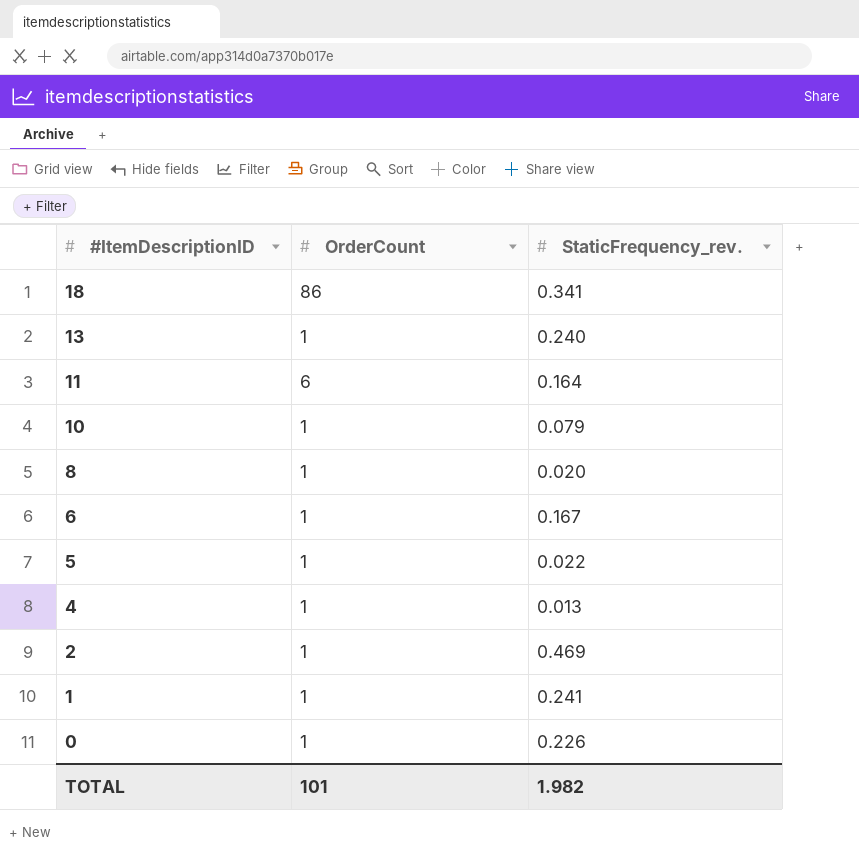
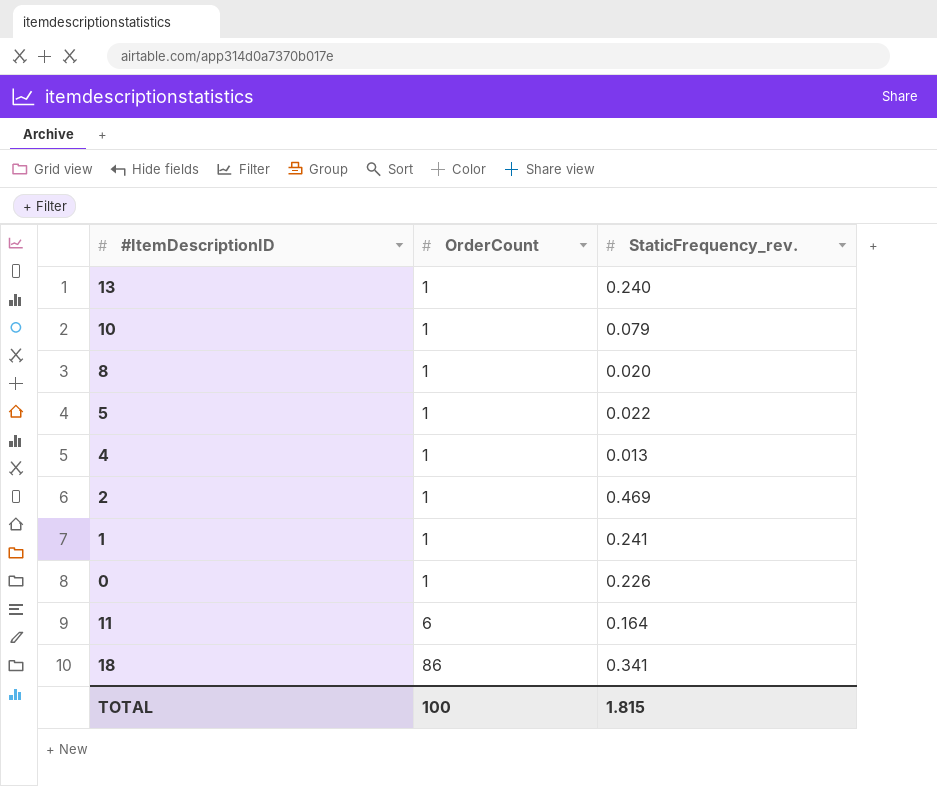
row order: #ItemDescriptionID descending -> OrderCount ascending
row 6: 1 | 0.167 -> none
TOTAL | OrderCount: 101 -> 100
TOTAL | StaticFrequency_rev.: 1.982 -> 1.815

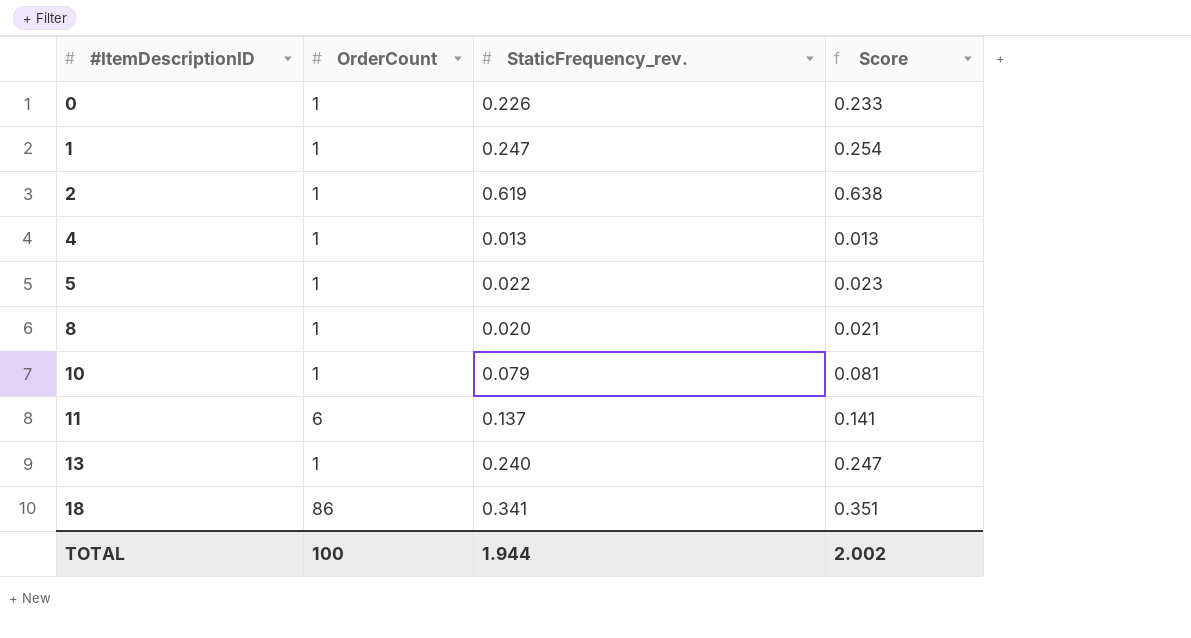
row order: OrderCount ascending -> #ItemDescriptionID ascending
column Score | formula: none -> [StaticFrequency_rev.] * 1.03
1 | StaticFrequency_rev.: 0.241 -> 0.247
2 | StaticFrequency_rev.: 0.469 -> 0.619
11 | StaticFrequency_rev.: 0.164 -> 0.137
TOTAL | StaticFrequency_rev.: 1.815 -> 1.944

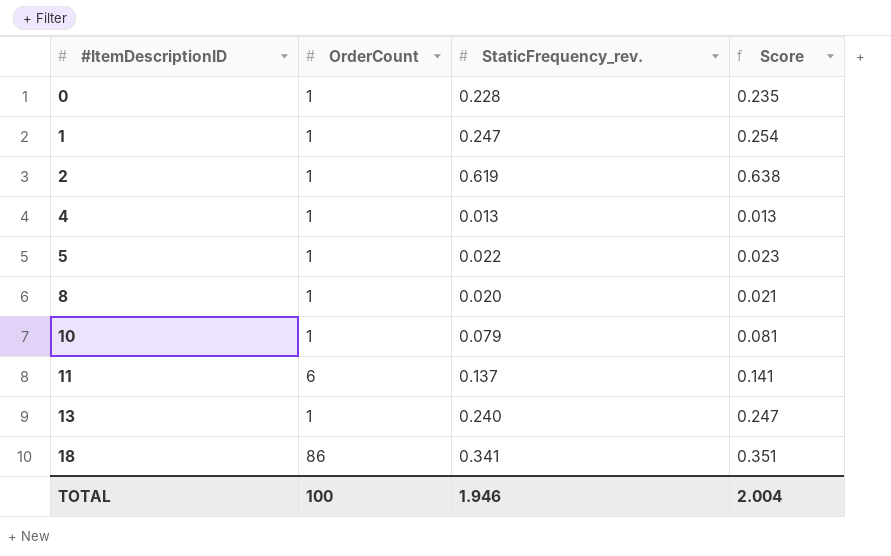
0 | StaticFrequency_rev.: 0.226 -> 0.228
0 | Score: 0.233 -> 0.235
TOTAL | StaticFrequency_rev.: 1.944 -> 1.946
TOTAL | Score: 2.002 -> 2.004

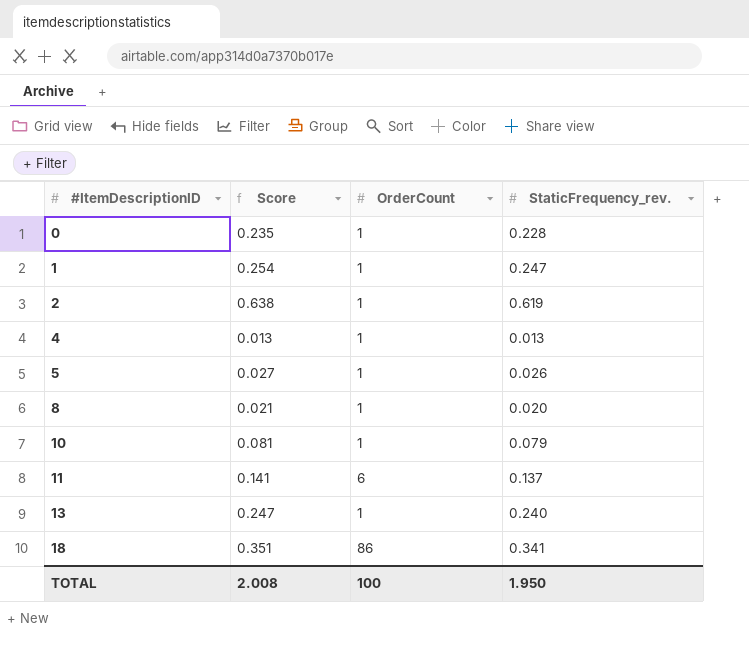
column Score | position: 4 -> 2
5 | Score: 0.023 -> 0.027
5 | StaticFrequency_rev.: 0.022 -> 0.026
TOTAL | Score: 2.004 -> 2.008
TOTAL | StaticFrequency_rev.: 1.946 -> 1.950

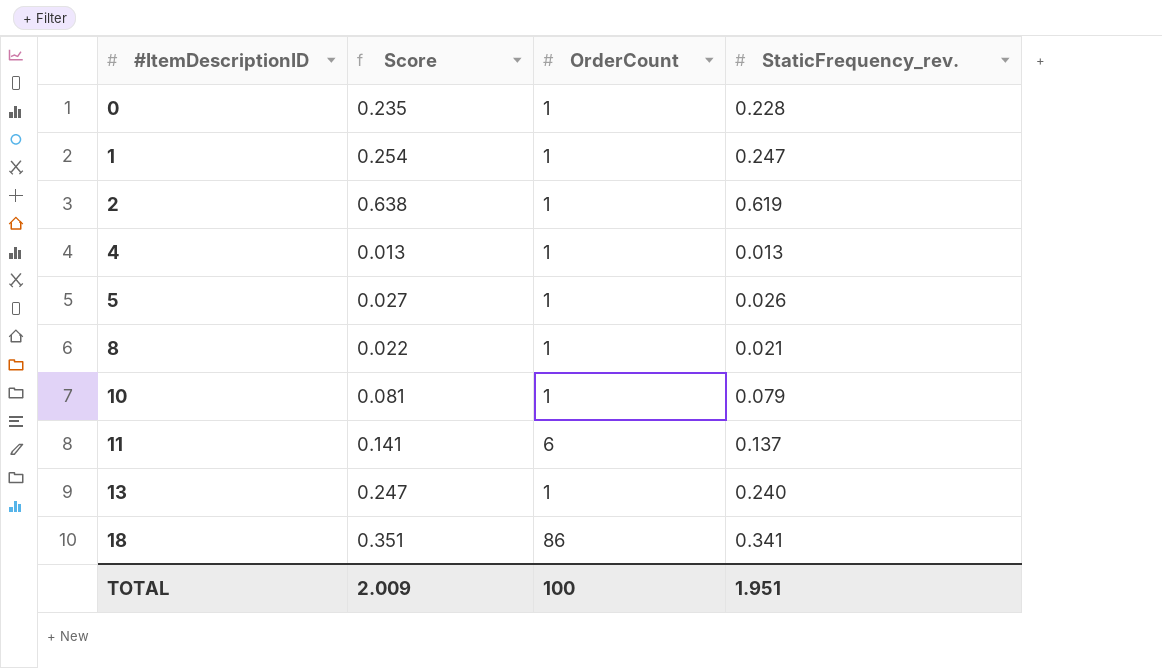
8 | Score: 0.021 -> 0.022
8 | StaticFrequency_rev.: 0.020 -> 0.021
TOTAL | Score: 2.008 -> 2.009
TOTAL | StaticFrequency_rev.: 1.950 -> 1.951

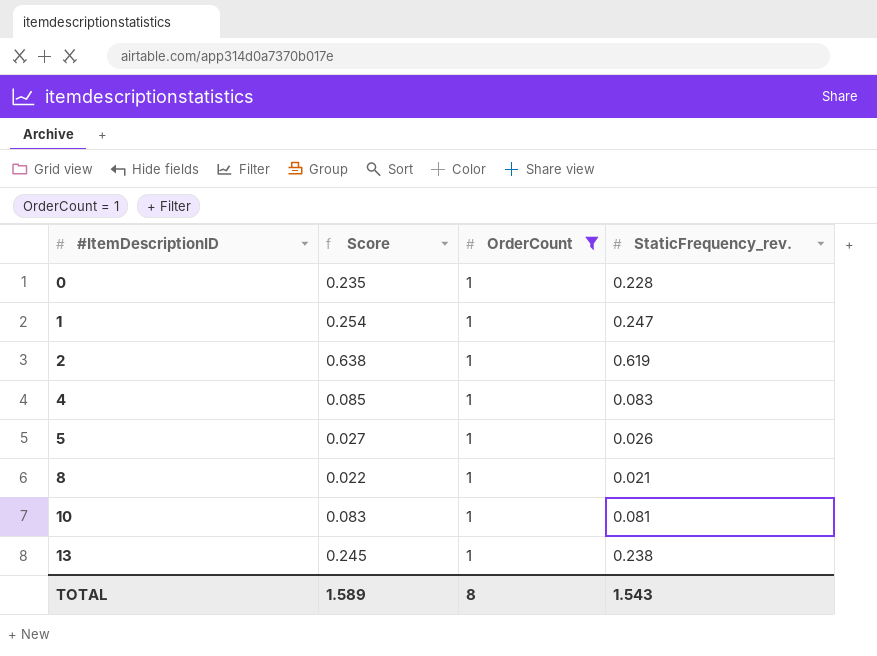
filter: none -> OrderCount = 1
4 | Score: 0.013 -> 0.085
4 | StaticFrequency_rev.: 0.013 -> 0.083
10 | Score: 0.081 -> 0.083
10 | StaticFrequency_rev.: 0.079 -> 0.081
13 | Score: 0.247 -> 0.245
13 | StaticFrequency_rev.: 0.240 -> 0.238
TOTAL | Score: 2.009 -> 1.589
TOTAL | OrderCount: 100 -> 8
TOTAL | StaticFrequency_rev.: 1.951 -> 1.543

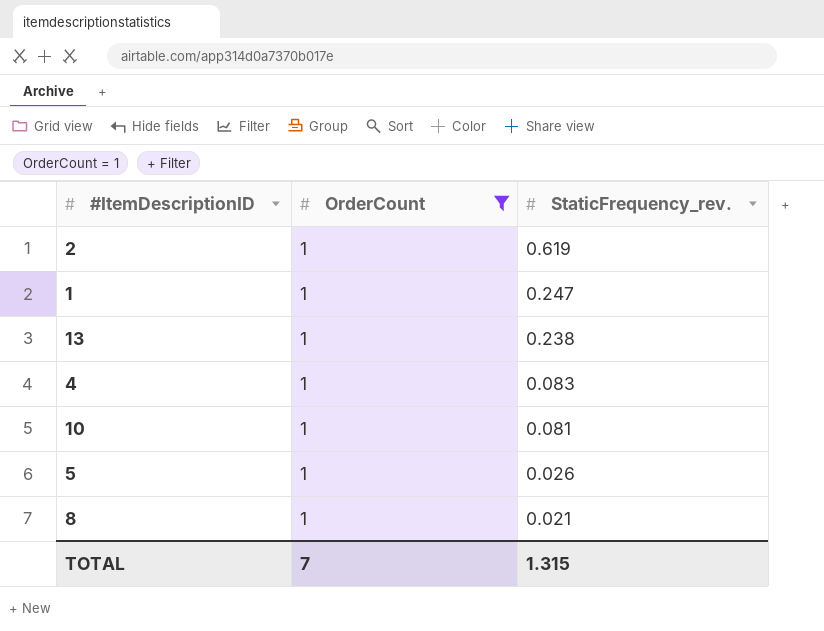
row order: #ItemDescriptionID ascending -> StaticFrequency_rev. descending
column Score | formula: [StaticFrequency_rev.] * 1.03 -> none
row 0: 0.235 | 1 | 0.228 -> none
TOTAL | OrderCount: 8 -> 7
TOTAL | StaticFrequency_rev.: 1.543 -> 1.315

